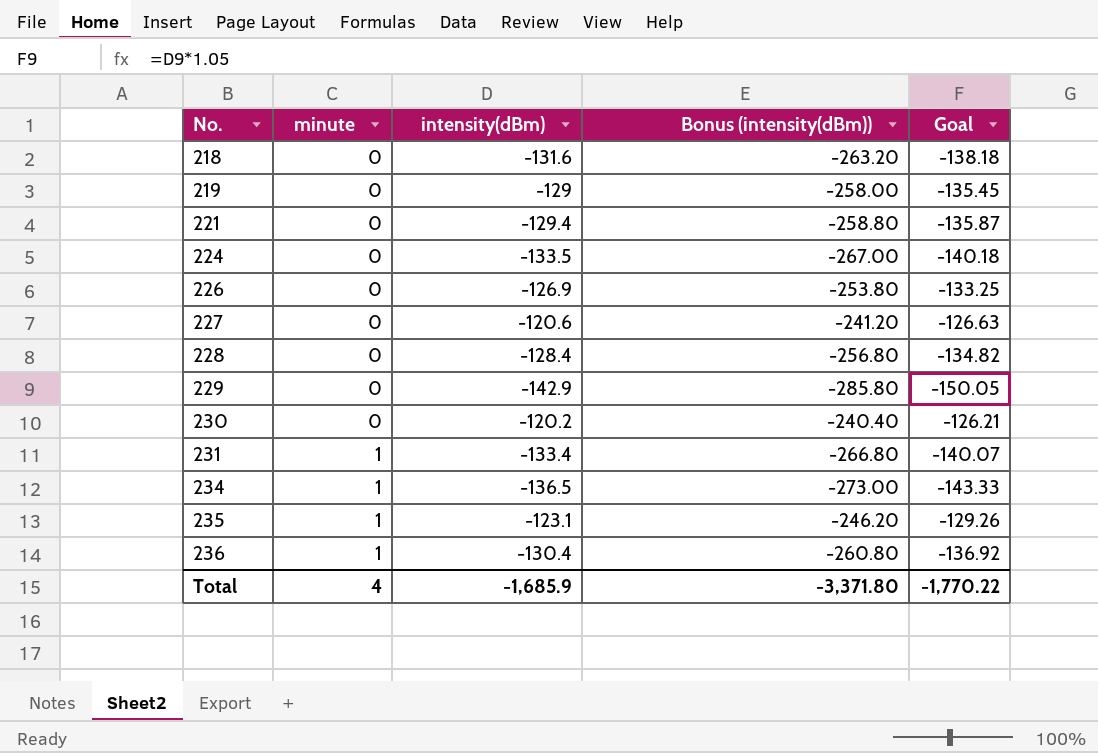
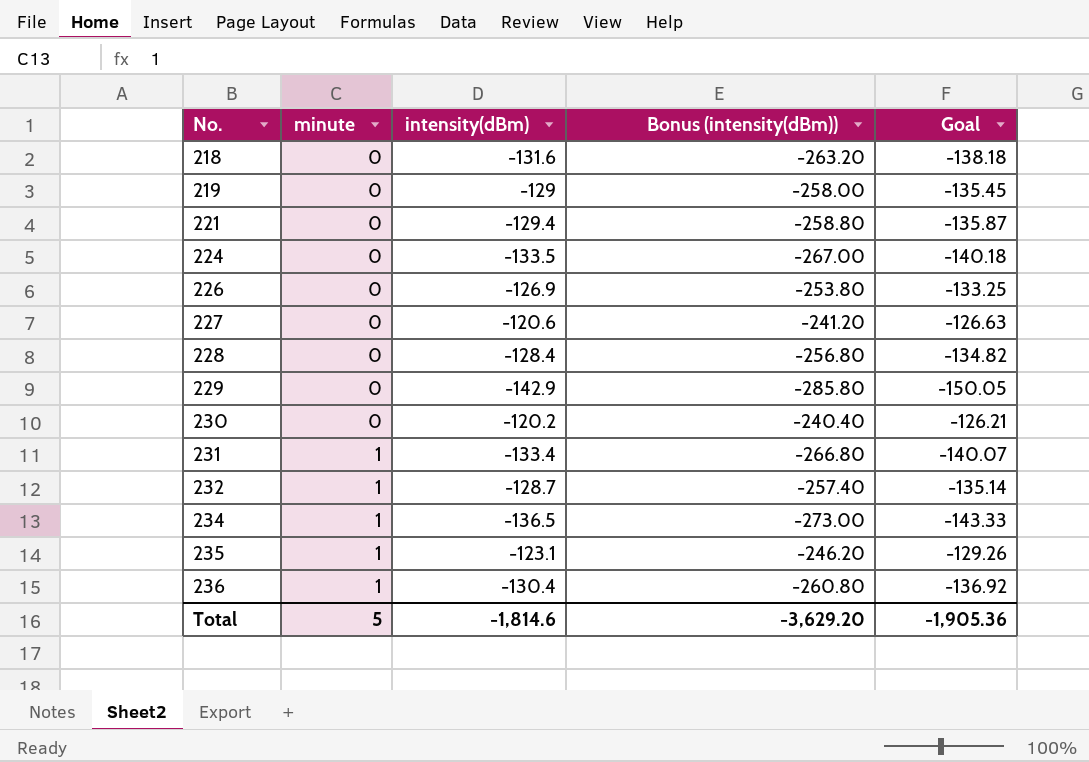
row 232: none -> 1 | -128.7 | -257.40 | -135.14
Total | minute: 4 -> 5
Total | intensity(dBm): -1,685.9 -> -1,814.6
Total | Bonus (intensity(dBm)): -3,371.80 -> -3,629.20
Total | Goal: -1,770.22 -> -1,905.36

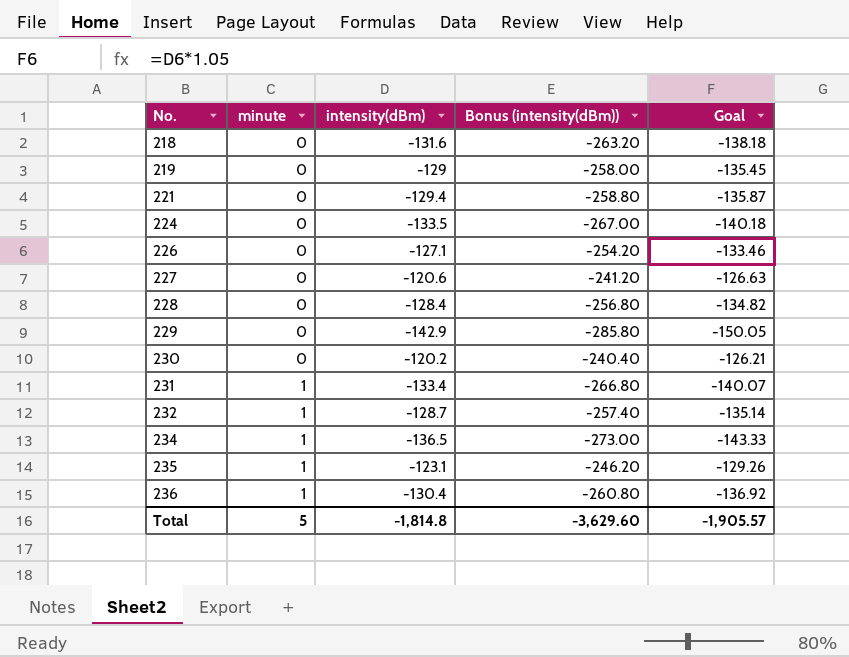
226 | intensity(dBm): -126.9 -> -127.1
226 | Bonus (intensity(dBm)): -253.80 -> -254.20
226 | Goal: -133.25 -> -133.46
Total | intensity(dBm): -1,814.6 -> -1,814.8
Total | Bonus (intensity(dBm)): -3,629.20 -> -3,629.60
Total | Goal: -1,905.36 -> -1,905.57

